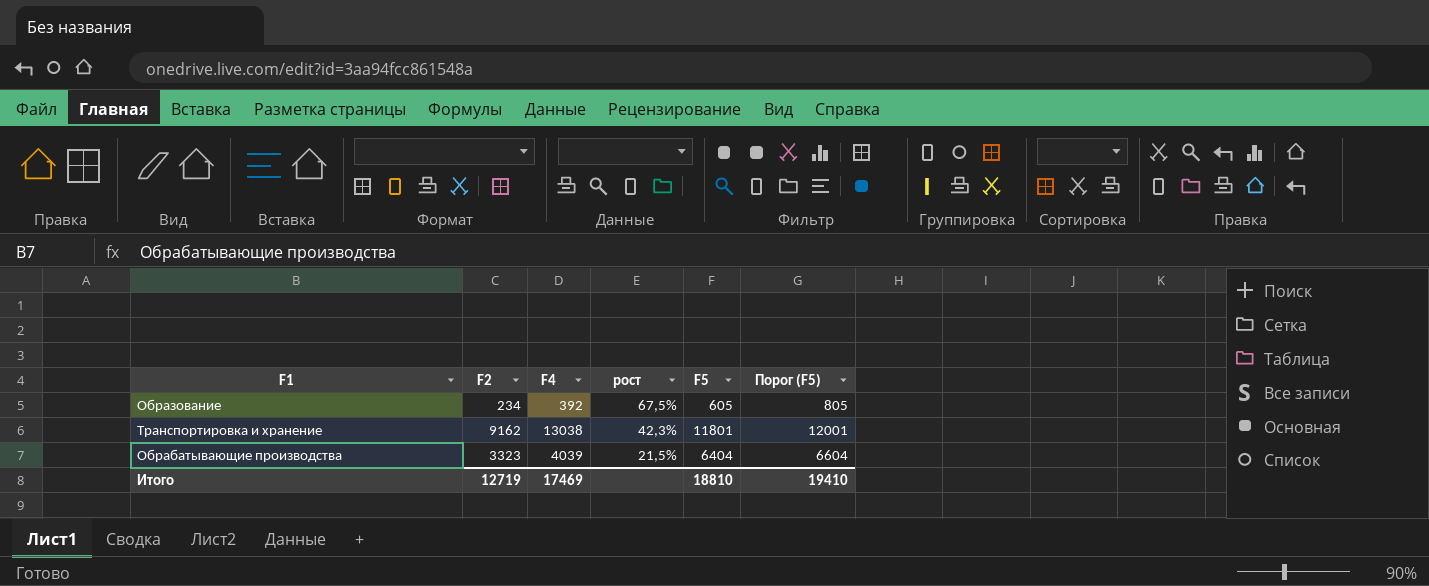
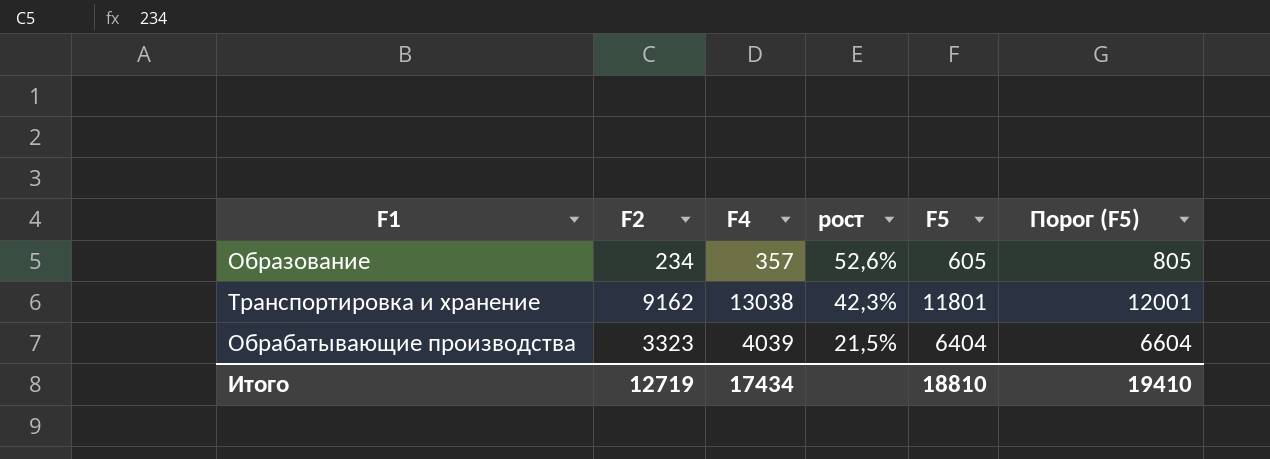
Образование | F4: 392 -> 357
Образование | рост: 67,5% -> 52,6%
Итого | F4: 17469 -> 17434

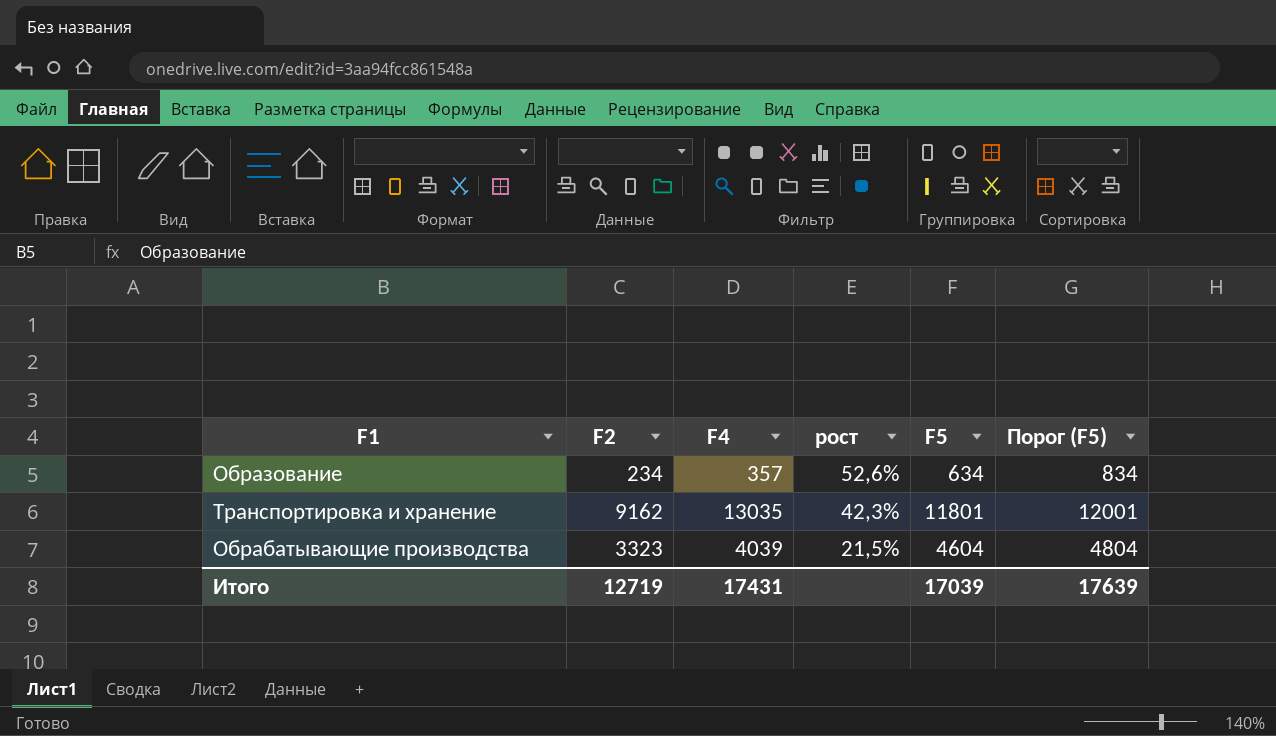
Образование | F5: 605 -> 634
Образование | Порог (F5): 805 -> 834
Транспортировка и хранение | F4: 13038 -> 13035
Обрабатывающие производства | F5: 6404 -> 4604
Обрабатывающие производства | Порог (F5): 6604 -> 4804
Итого | F4: 17434 -> 17431
Итого | F5: 18810 -> 17039
Итого | Порог (F5): 19410 -> 17639

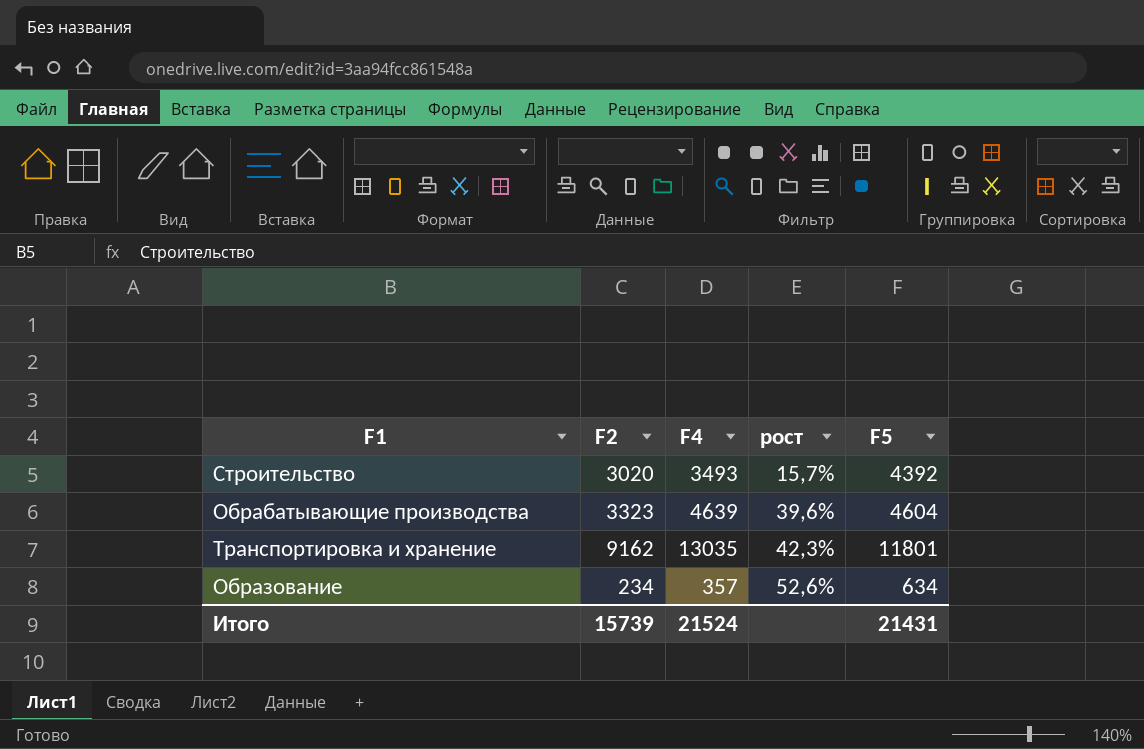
row order: рост descending -> рост ascending
column Порог (F5) | formula: [F5] + 200 -> none
row Строительство: none -> 3020 | 3493 | 15,7% | 4392
Обрабатывающие производства | F4: 4039 -> 4639
Обрабатывающие производства | рост: 21,5% -> 39,6%
Итого | F2: 12719 -> 15739
Итого | F4: 17431 -> 21524
Итого | F5: 17039 -> 21431

